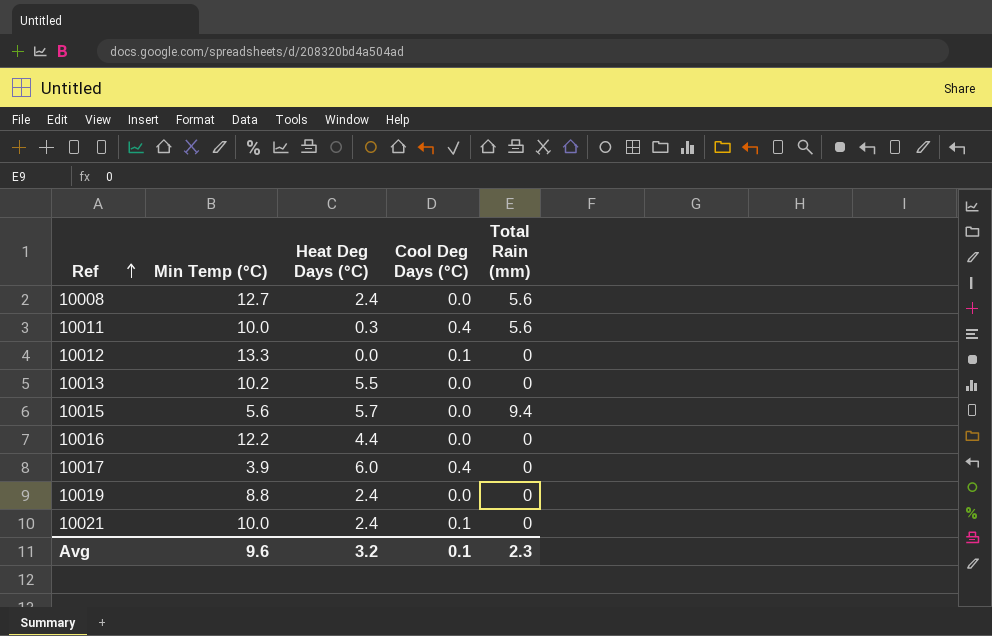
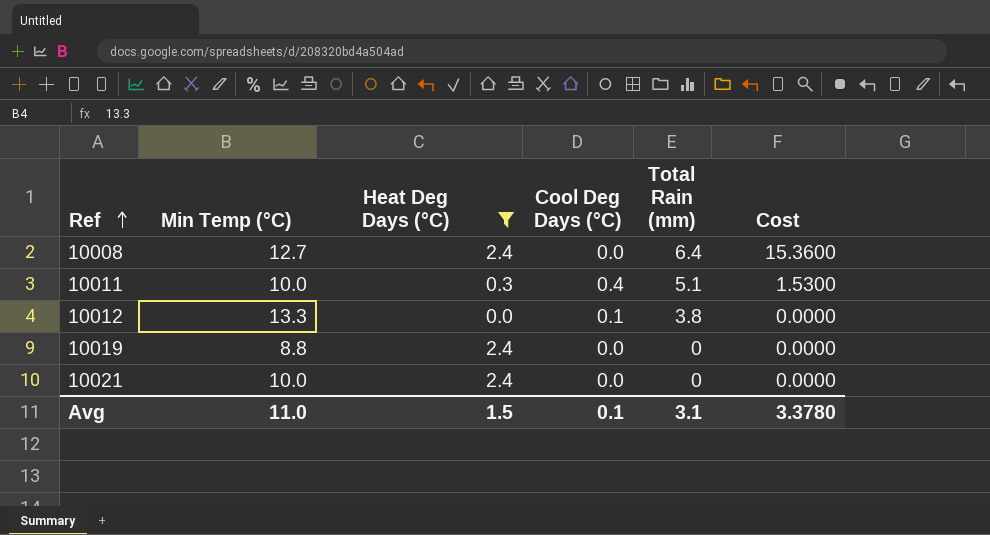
filter: none -> Heat Deg Days (°C) <= 2.4
column Cost | formula: none -> [Heat Deg Days (°C)] * [Total Rain (mm)]
10008 | Total Rain (mm): 5.6 -> 6.4
10011 | Total Rain (mm): 5.6 -> 5.1
10012 | Total Rain (mm): 0 -> 3.8
10021 | Cool Deg Days (°C): 0.1 -> 0.0
Avg | Min Temp (°C): 9.6 -> 11.0
Avg | Heat Deg Days (°C): 3.2 -> 1.5
Avg | Total Rain (mm): 2.3 -> 3.1

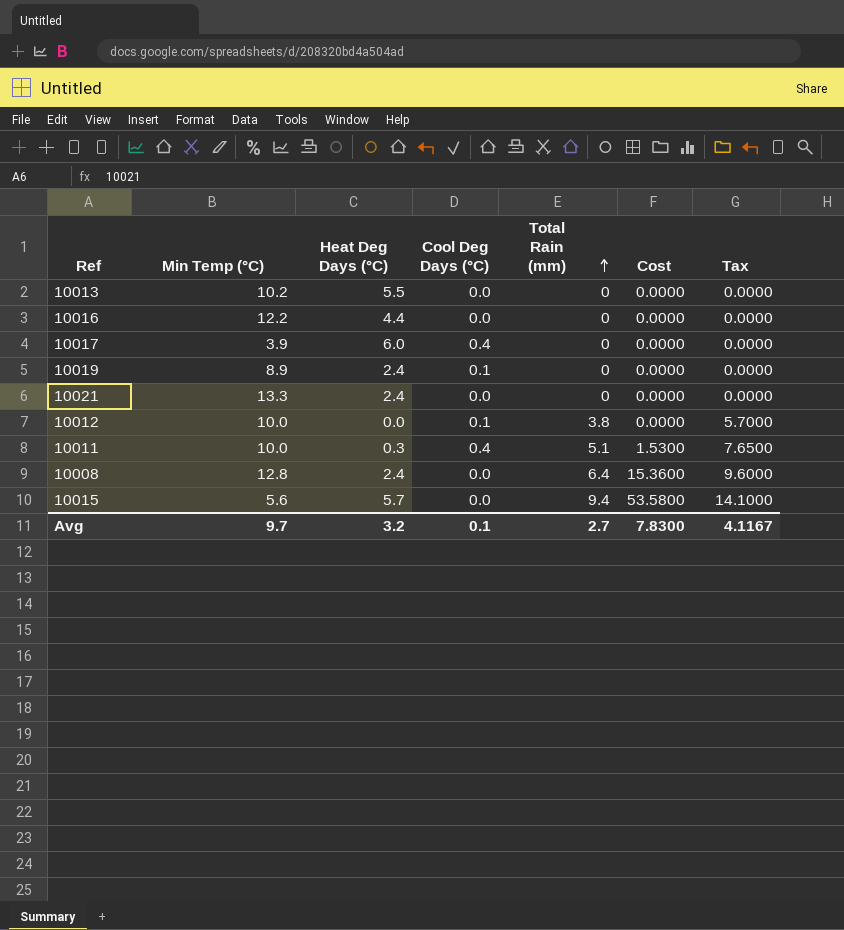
filter: Heat Deg Days (°C) <= 2.4 -> none
row order: Ref ascending -> Total Rain (mm) ascending
column Tax | formula: none -> [Total Rain (mm)] * 1.5
10019 | Min Temp (°C): 8.8 -> 8.9
10019 | Cool Deg Days (°C): 0.0 -> 0.1
10021 | Min Temp (°C): 10.0 -> 13.3
10012 | Min Temp (°C): 13.3 -> 10.0
10008 | Min Temp (°C): 12.7 -> 12.8
Avg | Min Temp (°C): 11.0 -> 9.7
Avg | Heat Deg Days (°C): 1.5 -> 3.2
Avg | Total Rain (mm): 3.1 -> 2.7
Avg | Cost: 3.3780 -> 7.8300

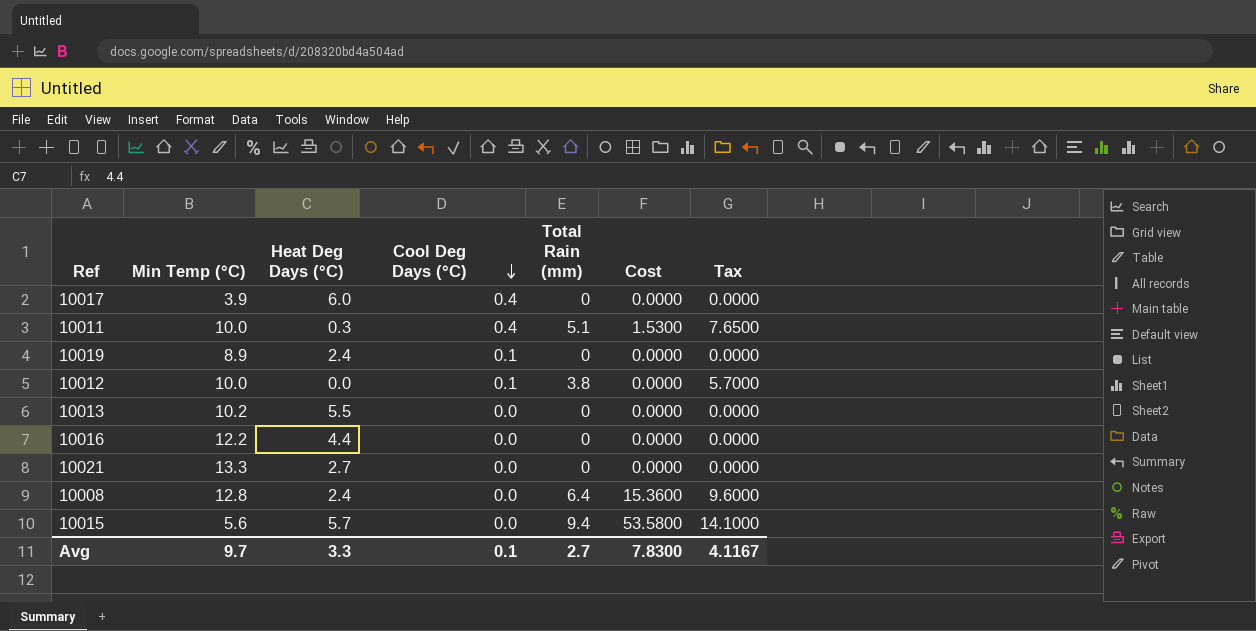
row order: Total Rain (mm) ascending -> Cool Deg Days (°C) descending
10021 | Heat Deg Days (°C): 2.4 -> 2.7
Avg | Heat Deg Days (°C): 3.2 -> 3.3

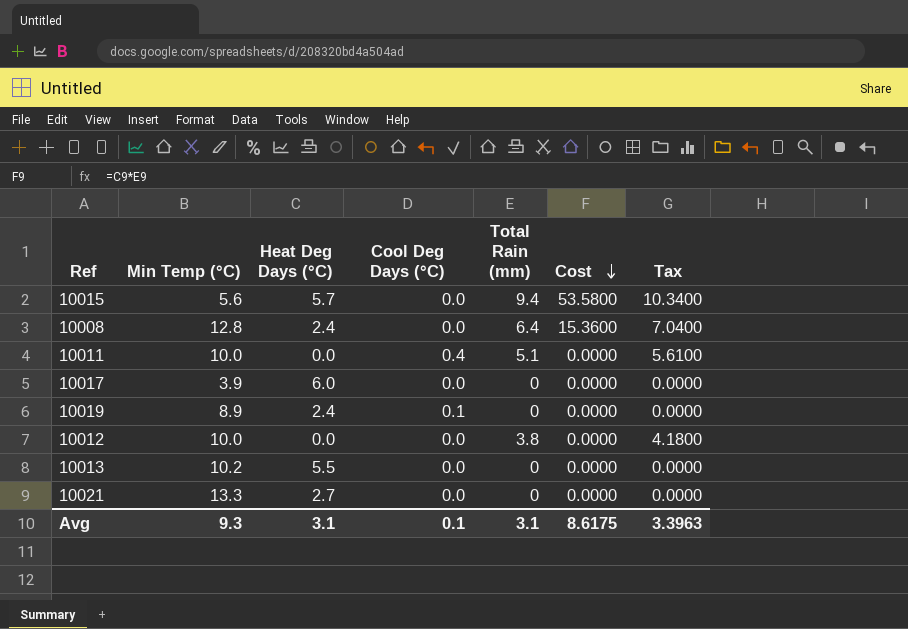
row order: Cool Deg Days (°C) descending -> Cost descending
column Tax | formula: [Total Rain (mm)] * 1.5 -> [Total Rain (mm)] * 1.1
row 10016: 12.2 | 4.4 | 0.0 | 0 | 0.0000 | 0.0000 -> none
10011 | Heat Deg Days (°C): 0.3 -> 0.0
10011 | Cost: 1.5300 -> 0.0000
10017 | Cool Deg Days (°C): 0.4 -> 0.0
10012 | Cool Deg Days (°C): 0.1 -> 0.0
Avg | Min Temp (°C): 9.7 -> 9.3
Avg | Heat Deg Days (°C): 3.3 -> 3.1
Avg | Total Rain (mm): 2.7 -> 3.1
Avg | Cost: 7.8300 -> 8.6175
Avg | Tax: 4.1167 -> 3.3963

